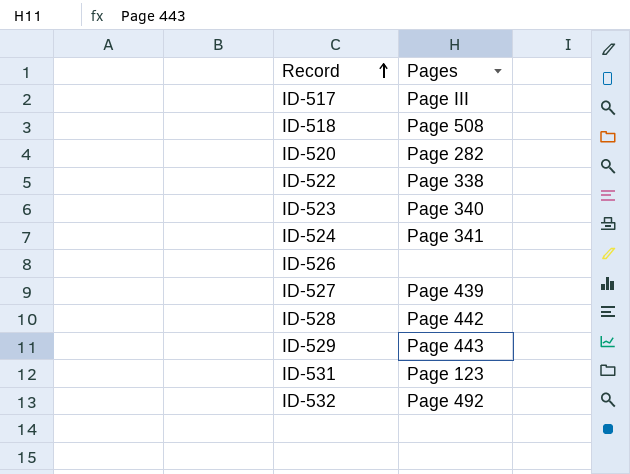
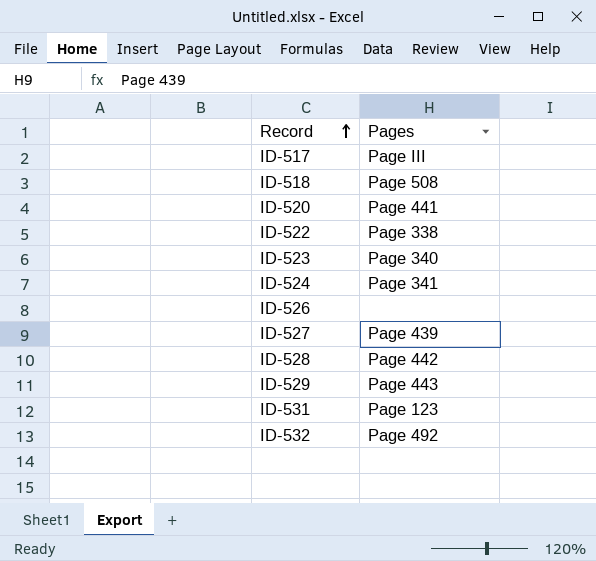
ID-520 | Pages: Page 282 -> Page 441

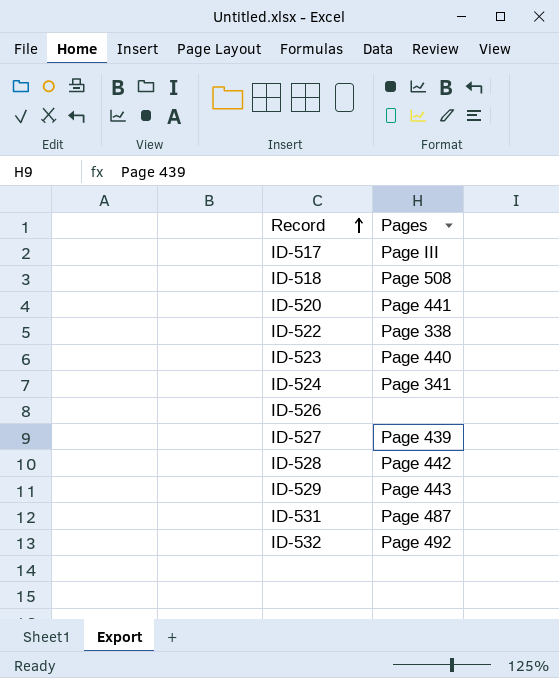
ID-523 | Pages: Page 340 -> Page 440
ID-531 | Pages: Page 123 -> Page 487

